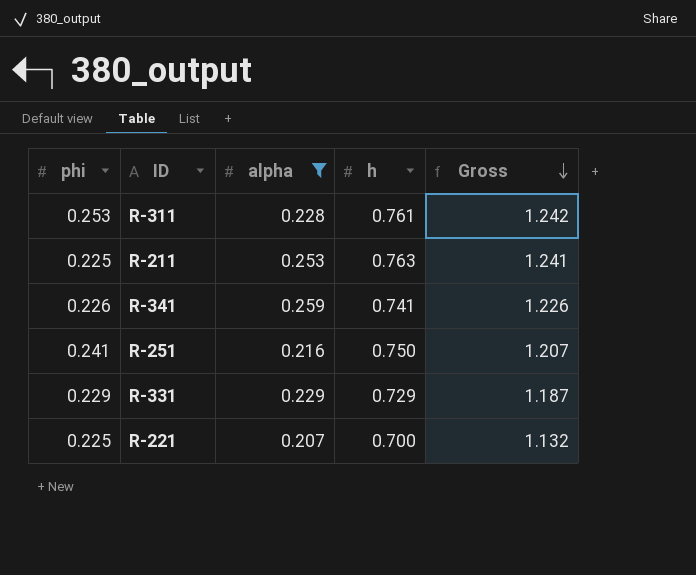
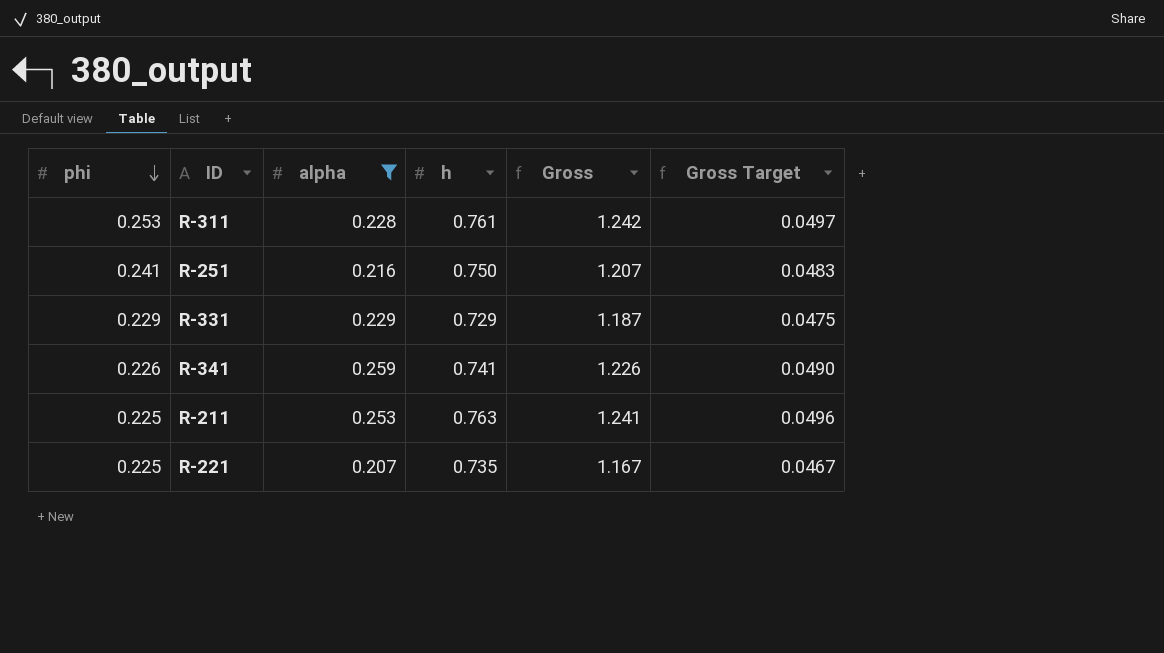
row order: Gross descending -> phi descending
column Gross Target | formula: none -> [Gross] * 0.04
R-221 | h: 0.700 -> 0.735
R-221 | Gross: 1.132 -> 1.167

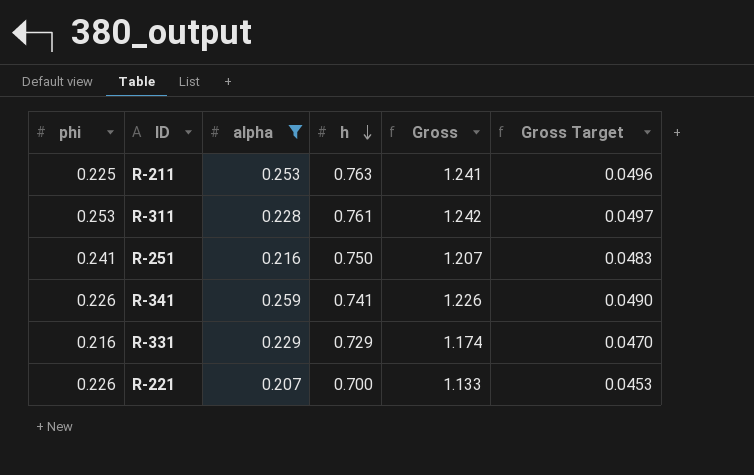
row order: phi descending -> h descending
R-331 | phi: 0.229 -> 0.216
R-331 | Gross: 1.187 -> 1.174
R-331 | Gross Target: 0.0475 -> 0.0470
R-221 | phi: 0.225 -> 0.226
R-221 | h: 0.735 -> 0.700
R-221 | Gross: 1.167 -> 1.133
R-221 | Gross Target: 0.0467 -> 0.0453

